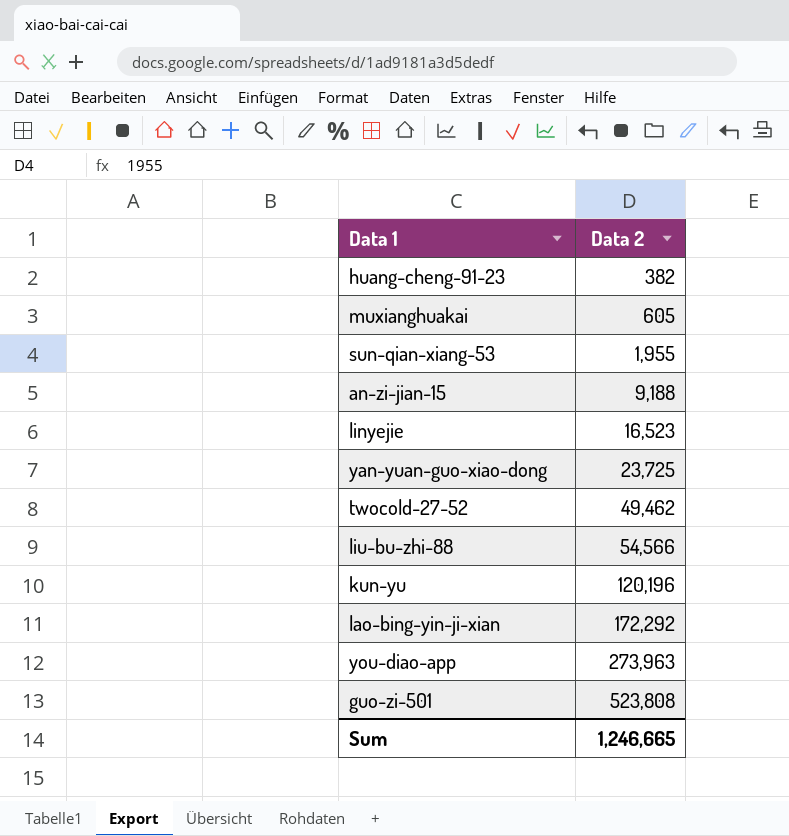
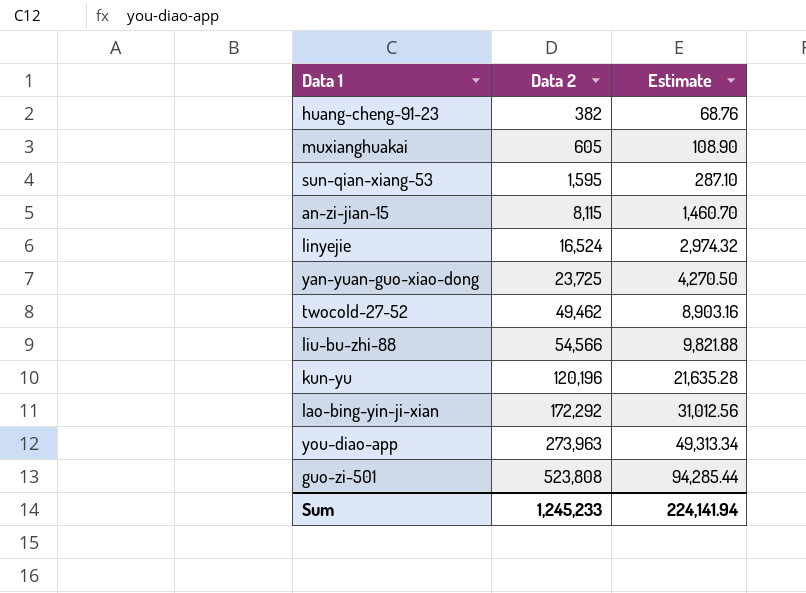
column Estimate | formula: none -> [Data 2] * 0.18
sun-qian-xiang-53 | Data 2: 1,955 -> 1,595
an-zi-jian-15 | Data 2: 9,188 -> 8,115
linyejie | Data 2: 16,523 -> 16,524
Sum | Data 2: 1,246,665 -> 1,245,233

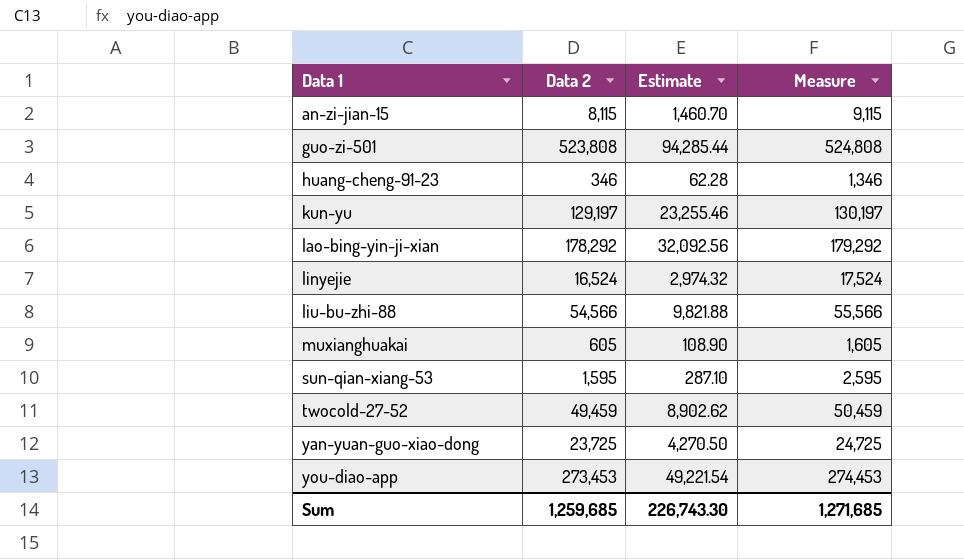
row order: Data 2 ascending -> Data 1 ascending
column Measure | formula: none -> [Data 2] + 1000
huang-cheng-91-23 | Data 2: 382 -> 346
huang-cheng-91-23 | Estimate: 68.76 -> 62.28
kun-yu | Data 2: 120,196 -> 129,197
kun-yu | Estimate: 21,635.28 -> 23,255.46
lao-bing-yin-ji-xian | Data 2: 172,292 -> 178,292
lao-bing-yin-ji-xian | Estimate: 31,012.56 -> 32,092.56
twocold-27-52 | Data 2: 49,462 -> 49,459
twocold-27-52 | Estimate: 8,903.16 -> 8,902.62
you-diao-app | Data 2: 273,963 -> 273,453
you-diao-app | Estimate: 49,313.34 -> 49,221.54
Sum | Data 2: 1,245,233 -> 1,259,685
Sum | Estimate: 224,141.94 -> 226,743.30

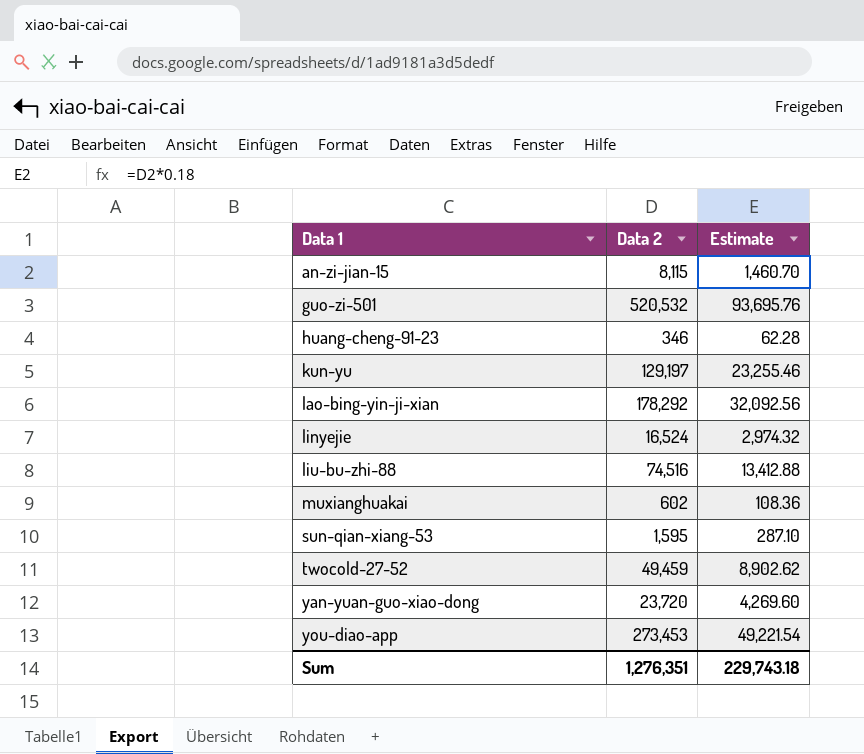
column Measure | formula: [Data 2] + 1000 -> none
guo-zi-501 | Data 2: 523,808 -> 520,532
guo-zi-501 | Estimate: 94,285.44 -> 93,695.76
liu-bu-zhi-88 | Data 2: 54,566 -> 74,516
liu-bu-zhi-88 | Estimate: 9,821.88 -> 13,412.88
muxianghuakai | Data 2: 605 -> 602
muxianghuakai | Estimate: 108.90 -> 108.36
yan-yuan-guo-xiao-dong | Data 2: 23,725 -> 23,720
yan-yuan-guo-xiao-dong | Estimate: 4,270.50 -> 4,269.60
Sum | Data 2: 1,259,685 -> 1,276,351
Sum | Estimate: 226,743.30 -> 229,743.18

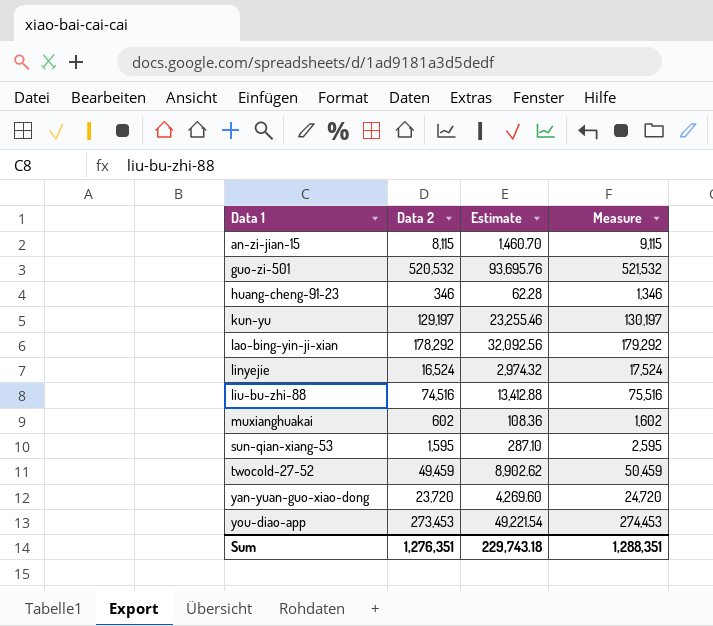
column Measure | formula: none -> [Data 2] + 1000

